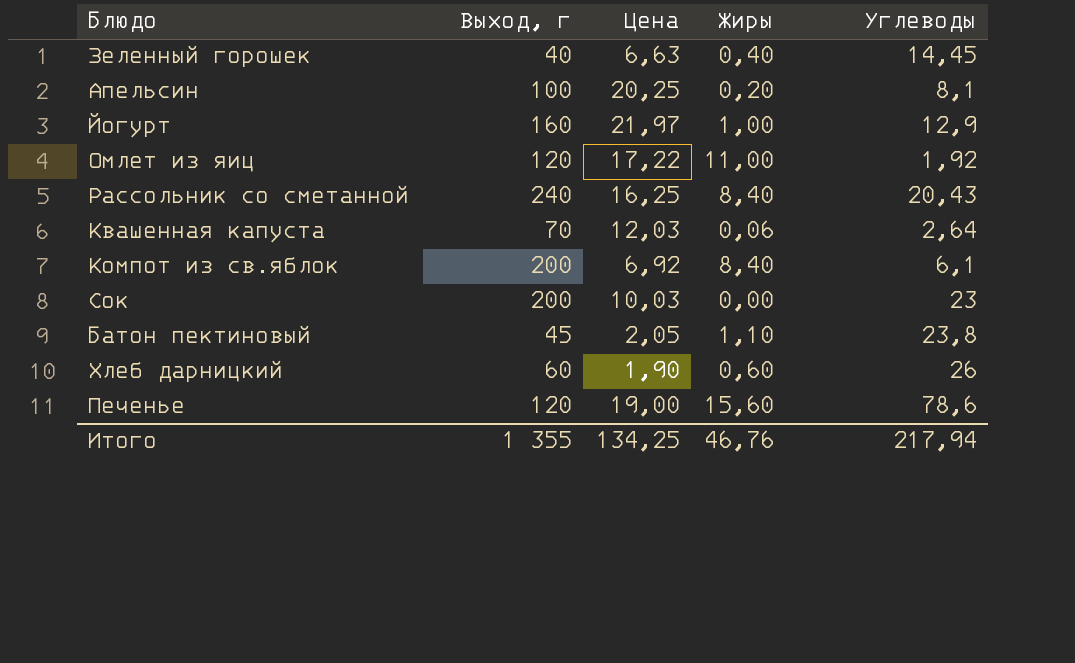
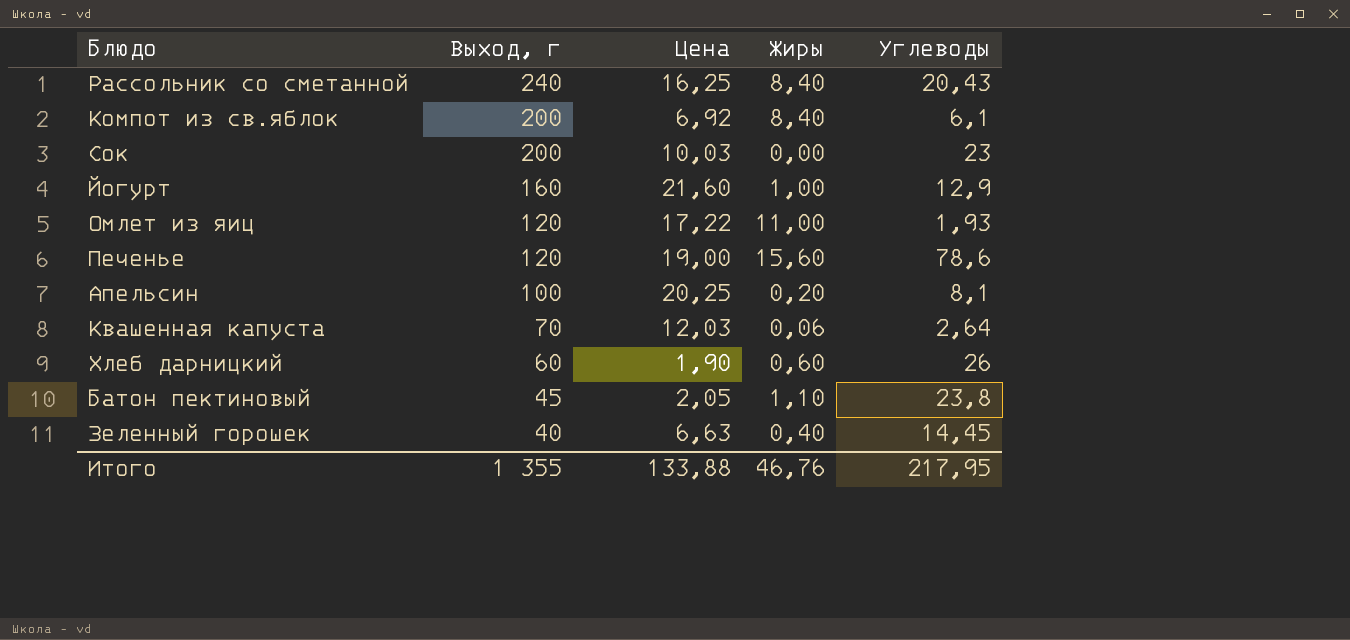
row order: none -> Выход, г descending
Йогурт | Цена: 21,97 -> 21,60
Омлет из яиц | Углеводы: 1,92 -> 1,93
Итого | Цена: 134,25 -> 133,88
Итого | Углеводы: 217,94 -> 217,95

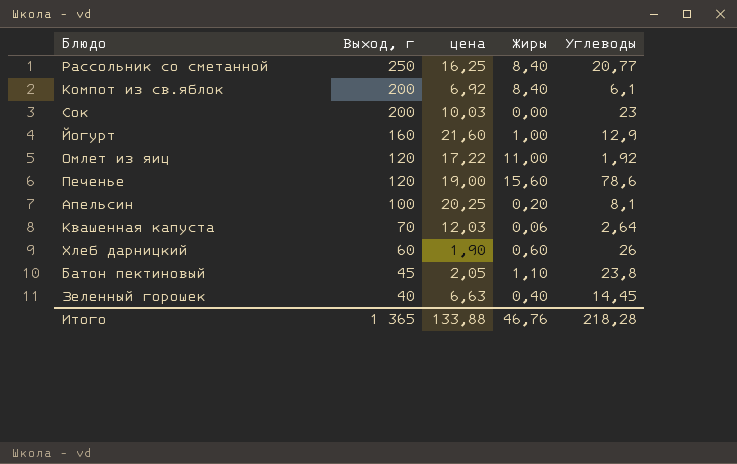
column name: Цена -> цена
Рассольник со сметанной | Выход, г: 240 -> 250
Рассольник со сметанной | Углеводы: 20,43 -> 20,77
Омлет из яиц | Углеводы: 1,93 -> 1,92
Итого | Выход, г: 1 355 -> 1 365
Итого | Углеводы: 217,95 -> 218,28

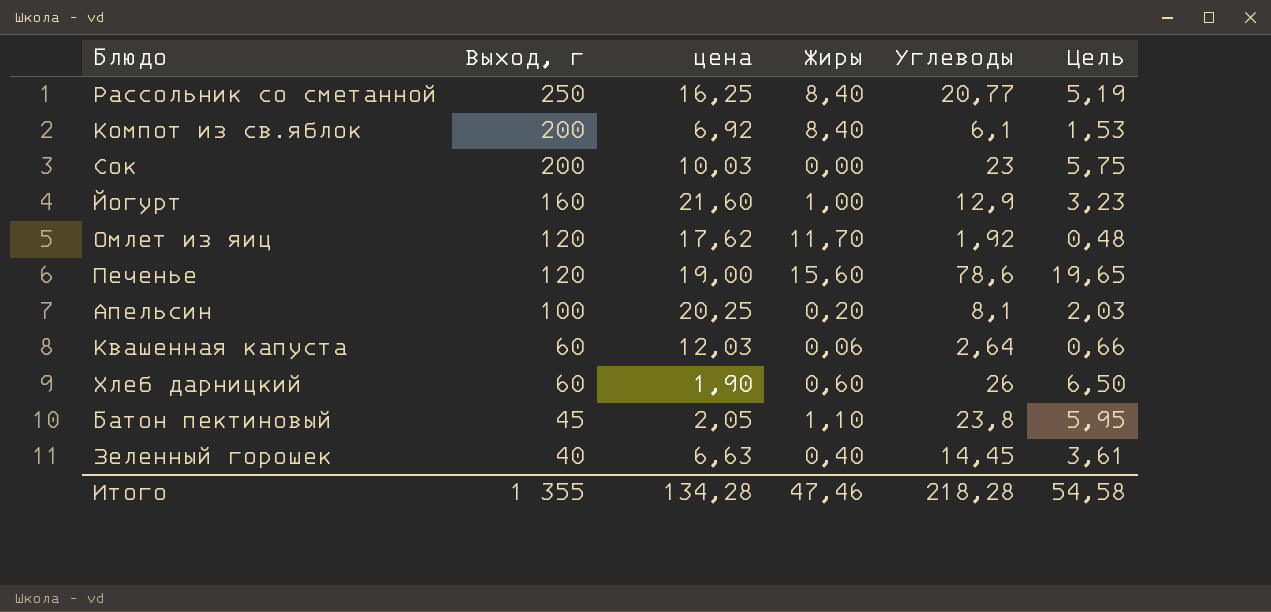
column Цель | formula: none -> [Углеводы] * 0,25
Омлет из яиц | цена: 17,22 -> 17,62
Омлет из яиц | Жиры: 11,00 -> 11,70
Квашенная капуста | Выход, г: 70 -> 60
Итого | Выход, г: 1 365 -> 1 355
Итого | цена: 133,88 -> 134,28
Итого | Жиры: 46,76 -> 47,46

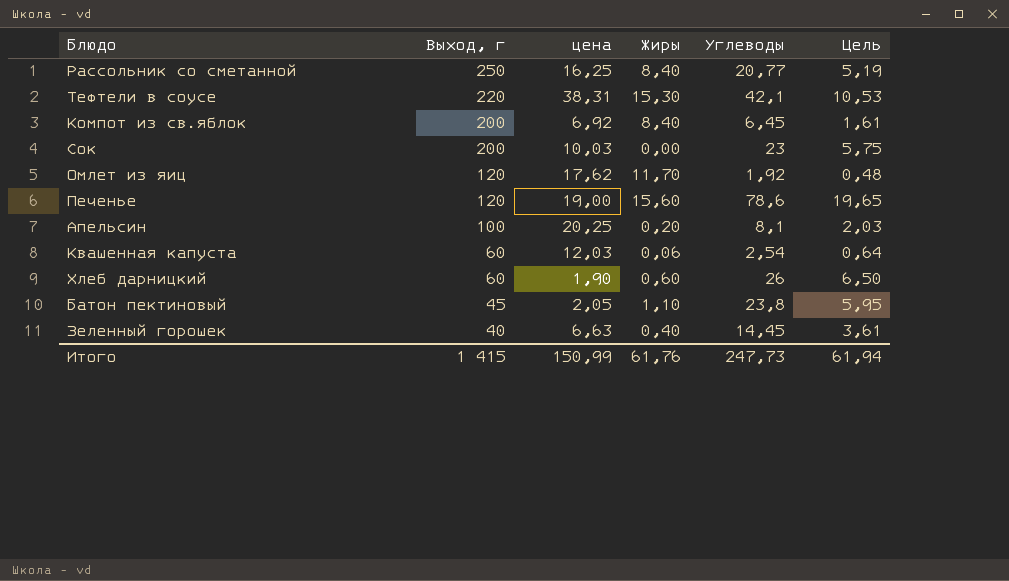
row Йогурт: 160 | 21,60 | 1,00 | 12,9 | 3,23 -> none
row Тефтели в соусе: none -> 220 | 38,31 | 15,30 | 42,1 | 10,53
Компот из св.яблок | Углеводы: 6,1 -> 6,45
Компот из св.яблок | Цель: 1,53 -> 1,61
Квашенная капуста | Углеводы: 2,64 -> 2,54
Квашенная капуста | Цель: 0,66 -> 0,64
Итого | Выход, г: 1 355 -> 1 415
Итого | цена: 134,28 -> 150,99
Итого | Жиры: 47,46 -> 61,76
Итого | Углеводы: 218,28 -> 247,73
Итого | Цель: 54,58 -> 61,94

